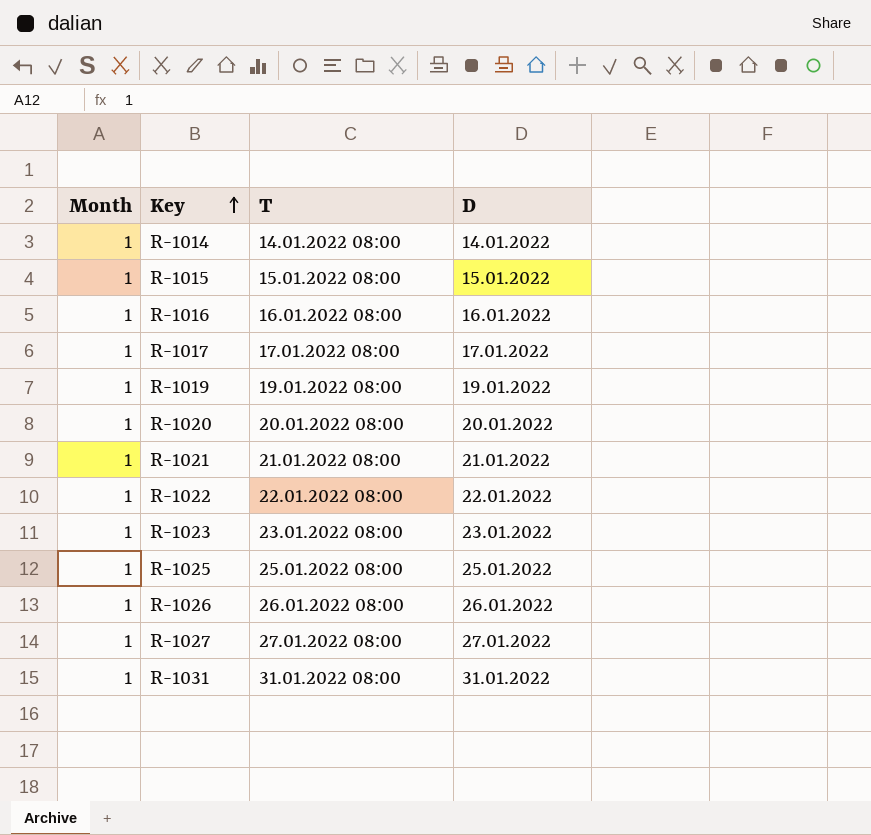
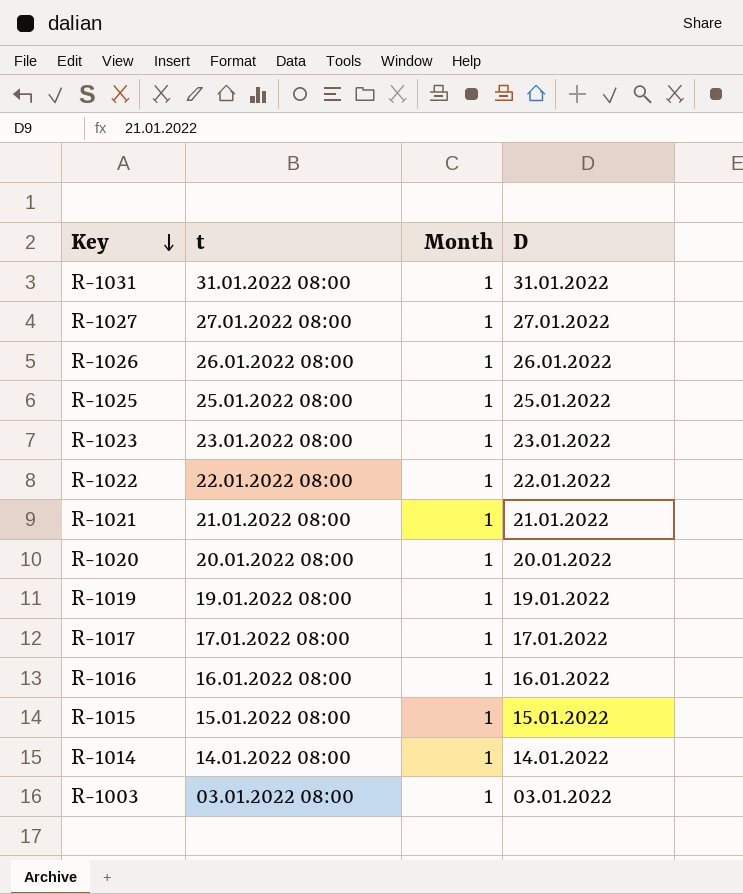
row order: Key ascending -> Key descending
column name: T -> t
column Month | position: 1 -> 3
row R-1003: none -> 03.01.2022 08:00 | 1 | 03.01.2022

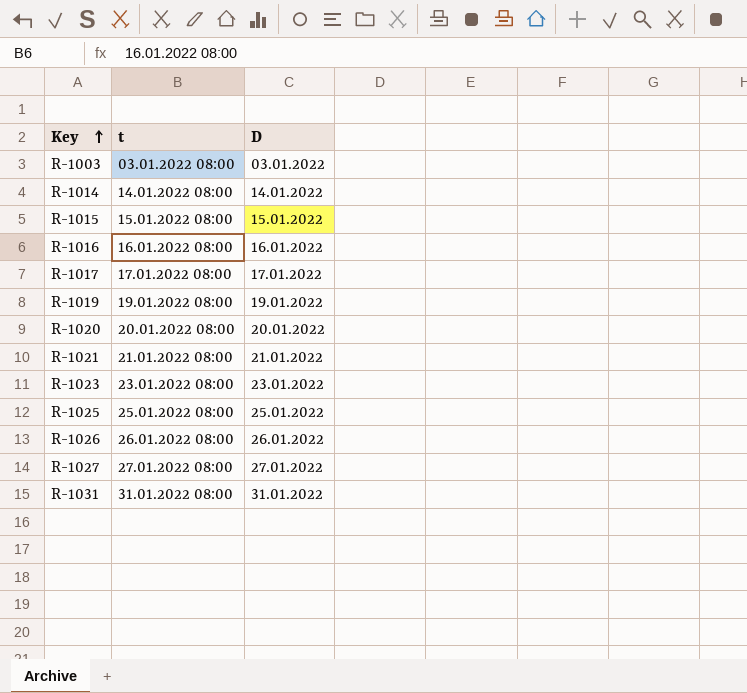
row order: Key descending -> Key ascending
column Month | position: 3 -> none
row R-1022: 22.01.2022 08:00 | 1 | 22.01.2022 -> none

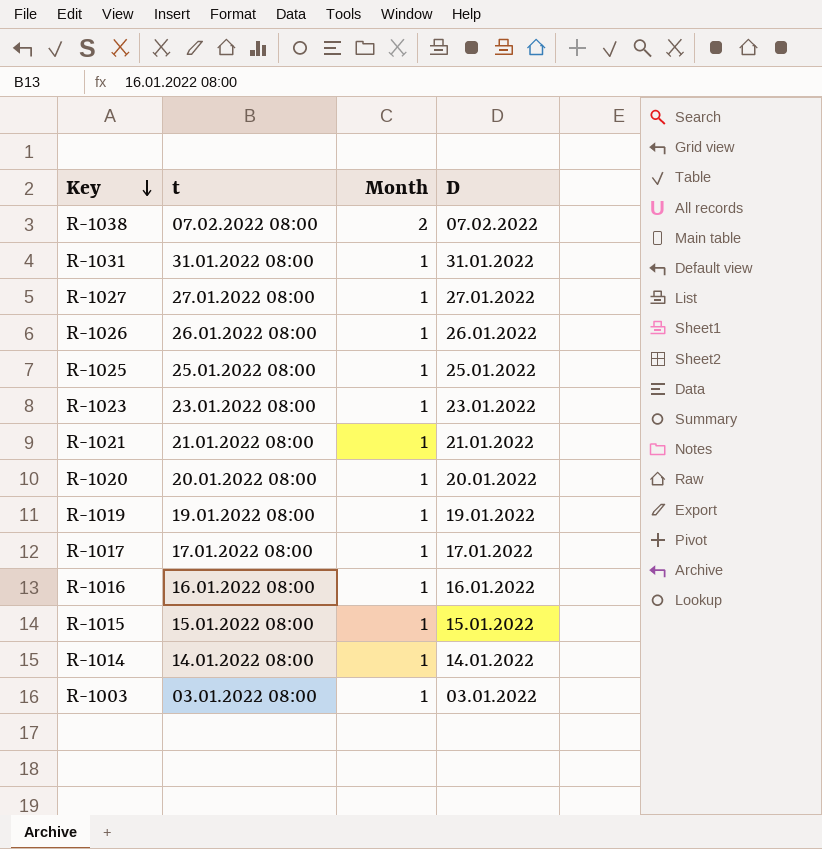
row order: Key ascending -> Key descending
column Month | position: none -> 3
row R-1038: none -> 07.02.2022 08:00 | 2 | 07.02.2022

